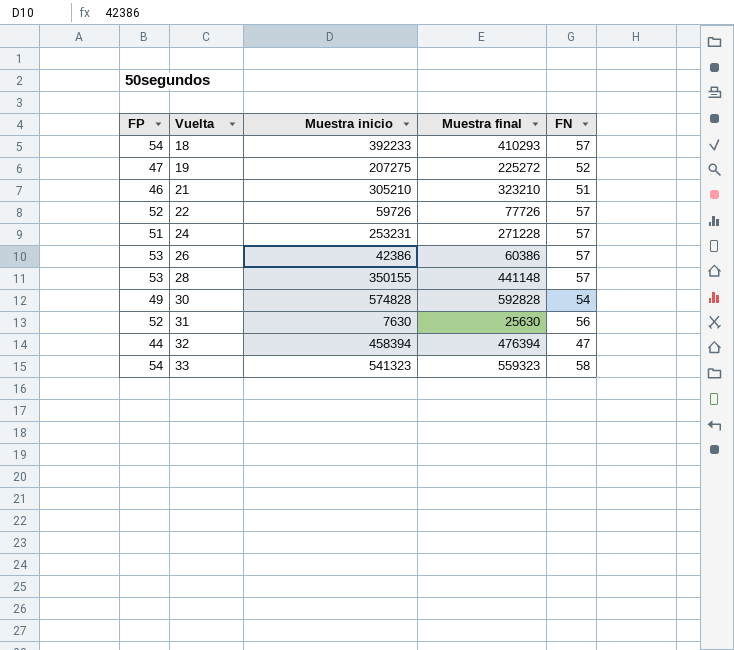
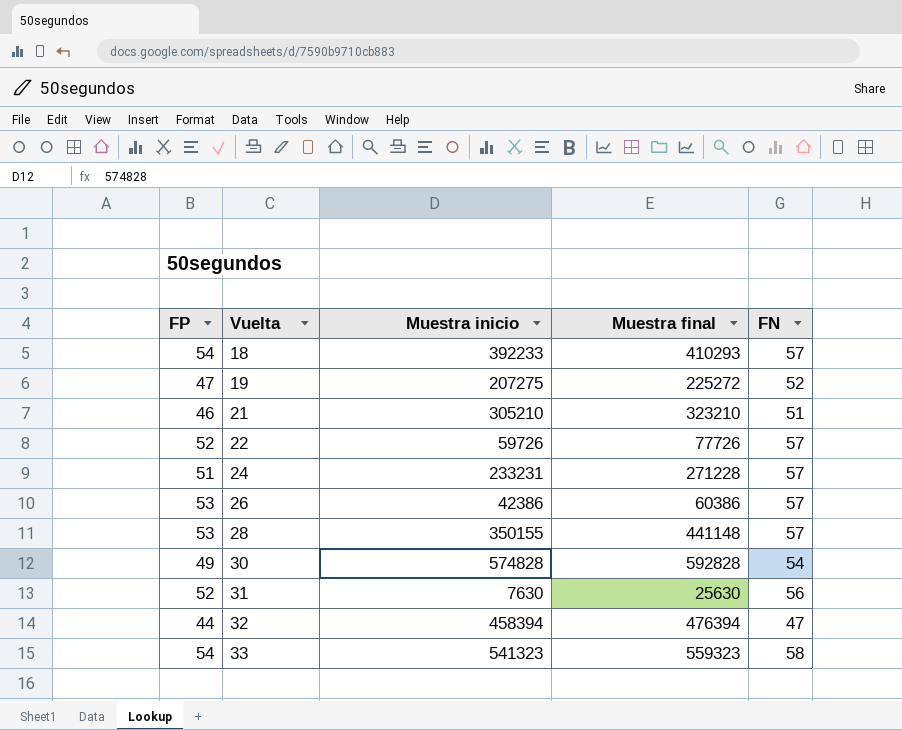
24 | Muestra inicio: 253231 -> 233231

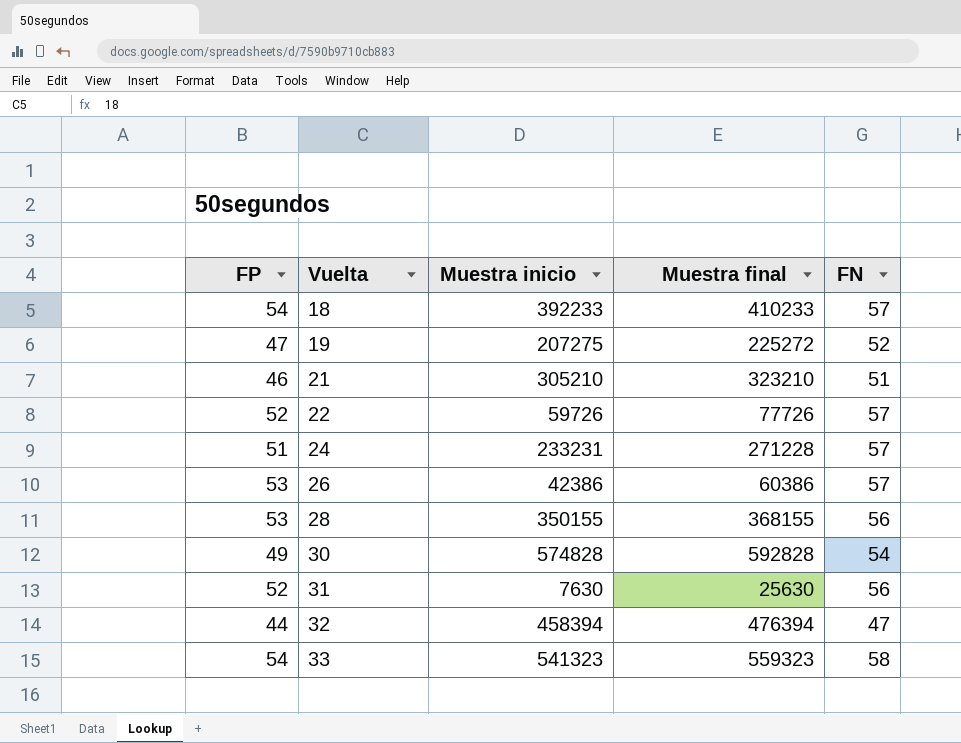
18 | Muestra final: 410293 -> 410233
28 | Muestra final: 441148 -> 368155
28 | FN: 57 -> 56

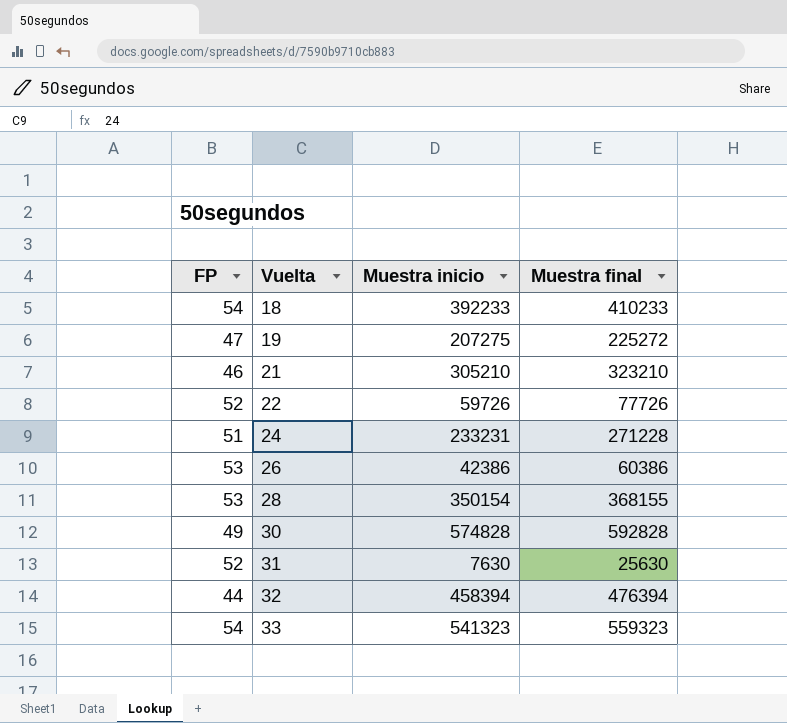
column FN | position: 5 -> none
28 | Muestra inicio: 350155 -> 350154

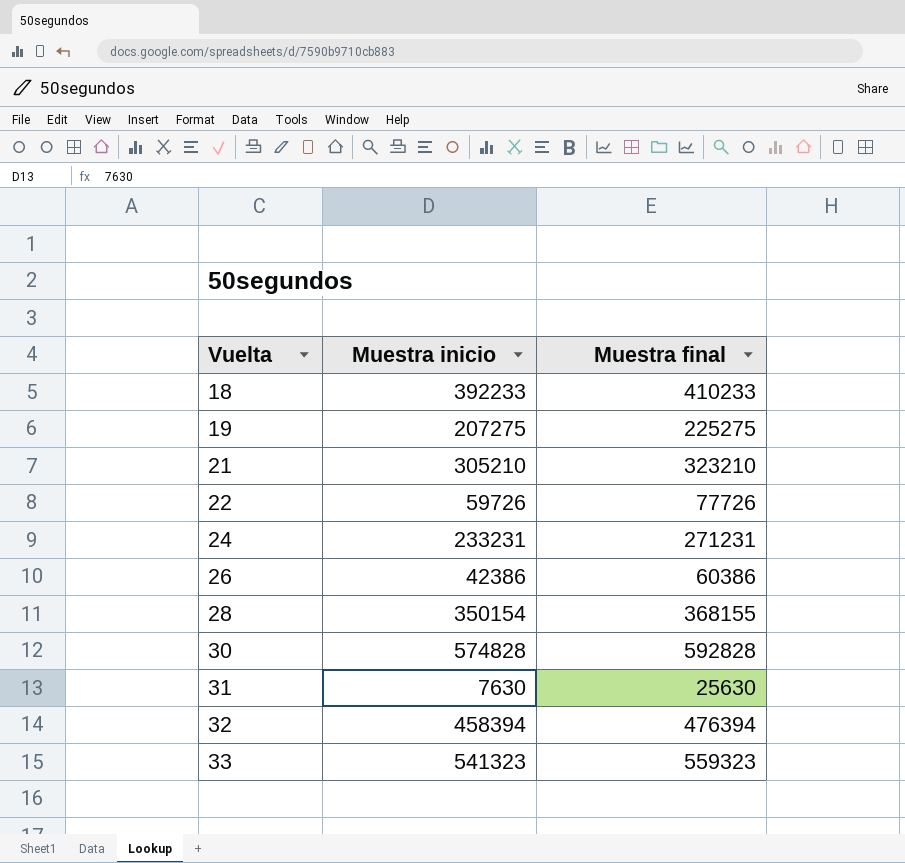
column FP | position: 1 -> none
19 | Muestra final: 225272 -> 225275
24 | Muestra final: 271228 -> 271231

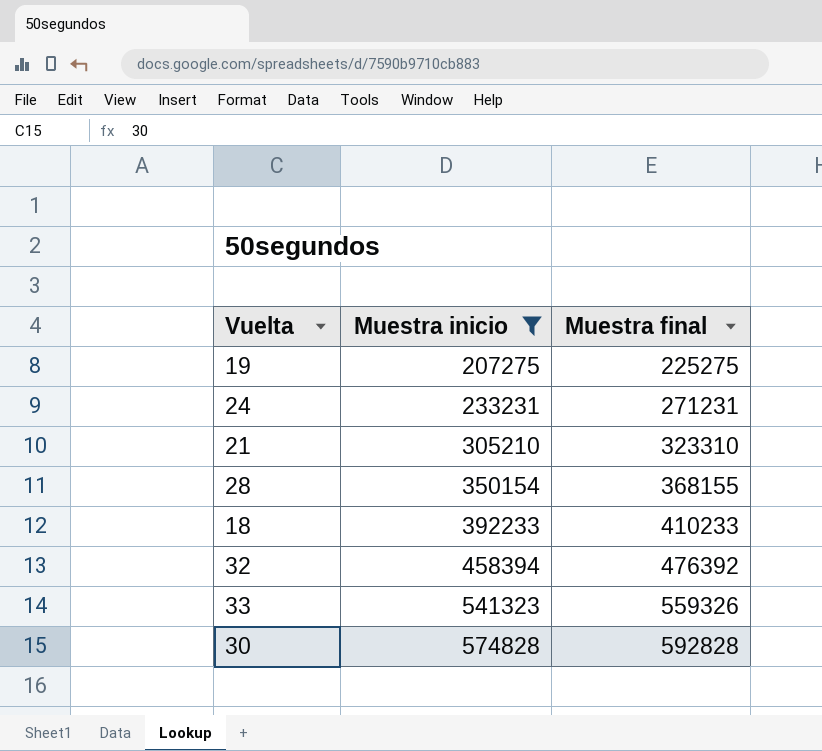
filter: none -> Muestra inicio >= 207275
row order: Vuelta ascending -> Muestra inicio ascending
21 | Muestra final: 323210 -> 323310
32 | Muestra final: 476394 -> 476392
33 | Muestra final: 559323 -> 559326

